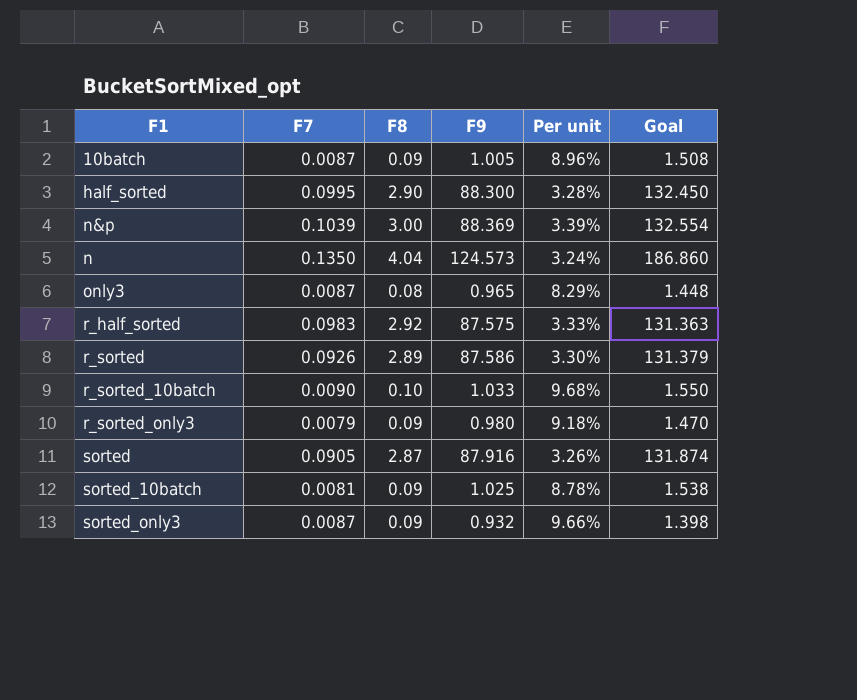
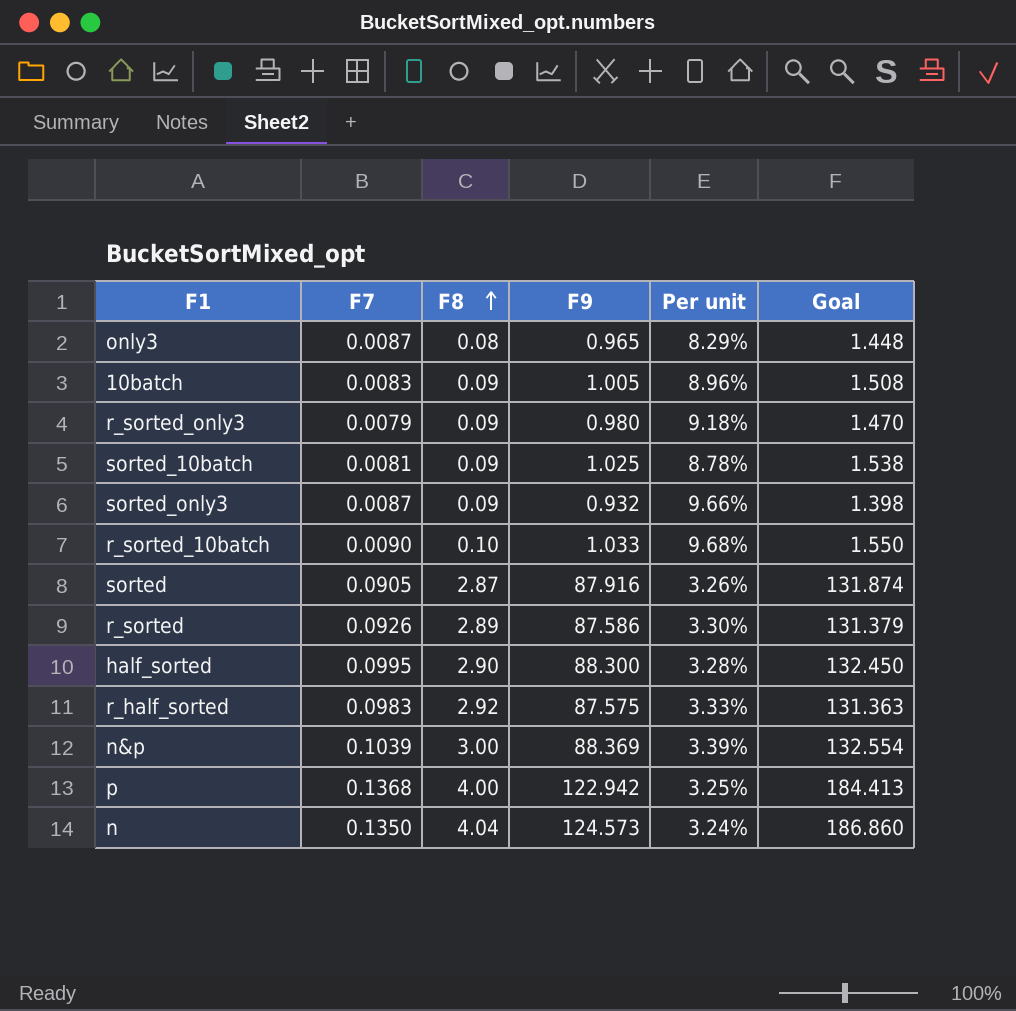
row order: none -> F8 ascending
10batch | F7: 0.0087 -> 0.0083
row p: none -> 0.1368 | 4.00 | 122.942 | 3.25% | 184.413

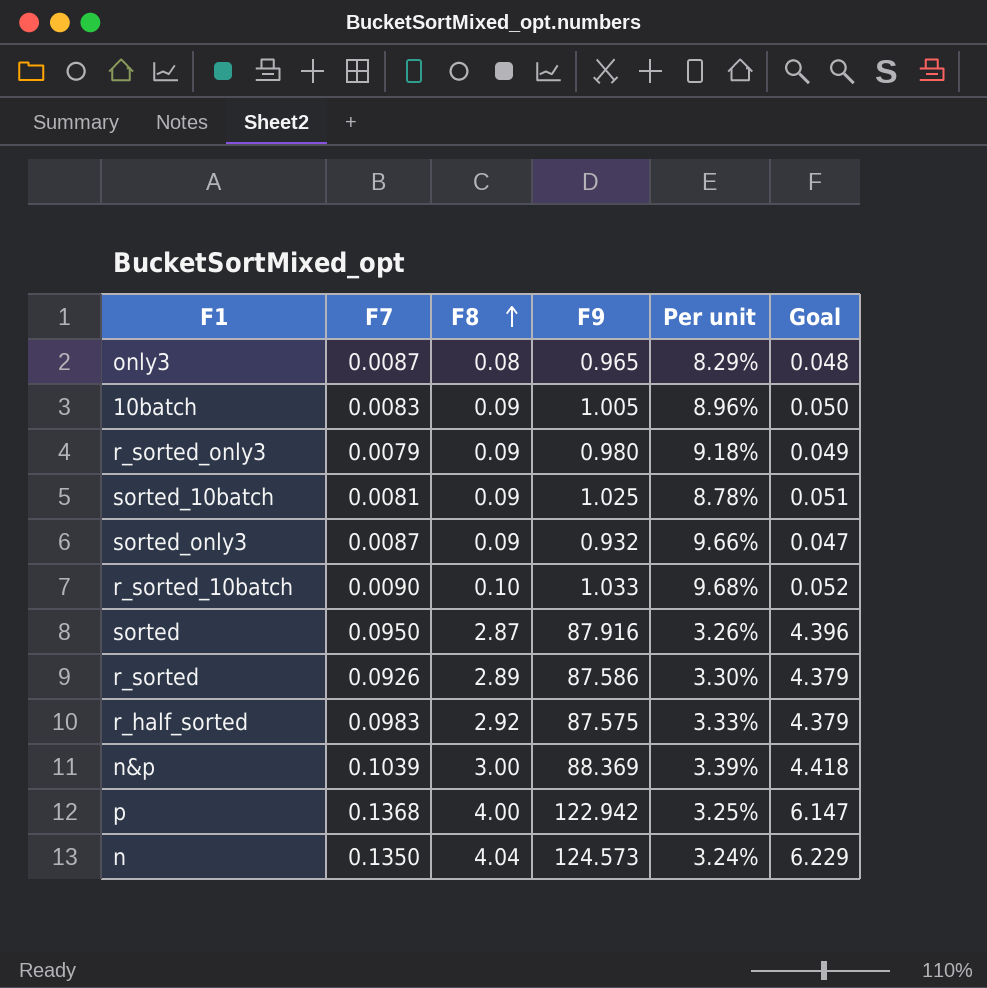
column Goal | formula: [F9] * 1.5 -> [F9] * 0.05
row half_sorted: 0.0995 | 2.90 | 88.300 | 3.28% | 132.450 -> none
sorted | F7: 0.0905 -> 0.0950

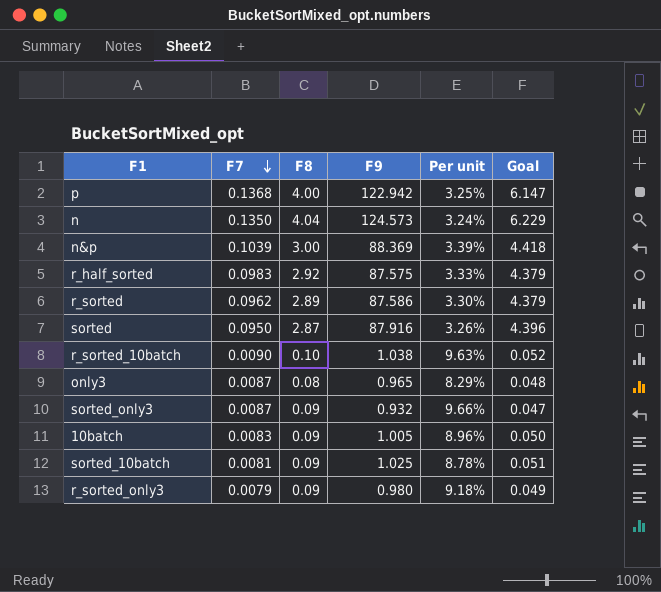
row order: F8 ascending -> F7 descending
r_sorted | F7: 0.0926 -> 0.0962
r_sorted_10batch | F9: 1.033 -> 1.038
r_sorted_10batch | Per unit: 9.68% -> 9.63%

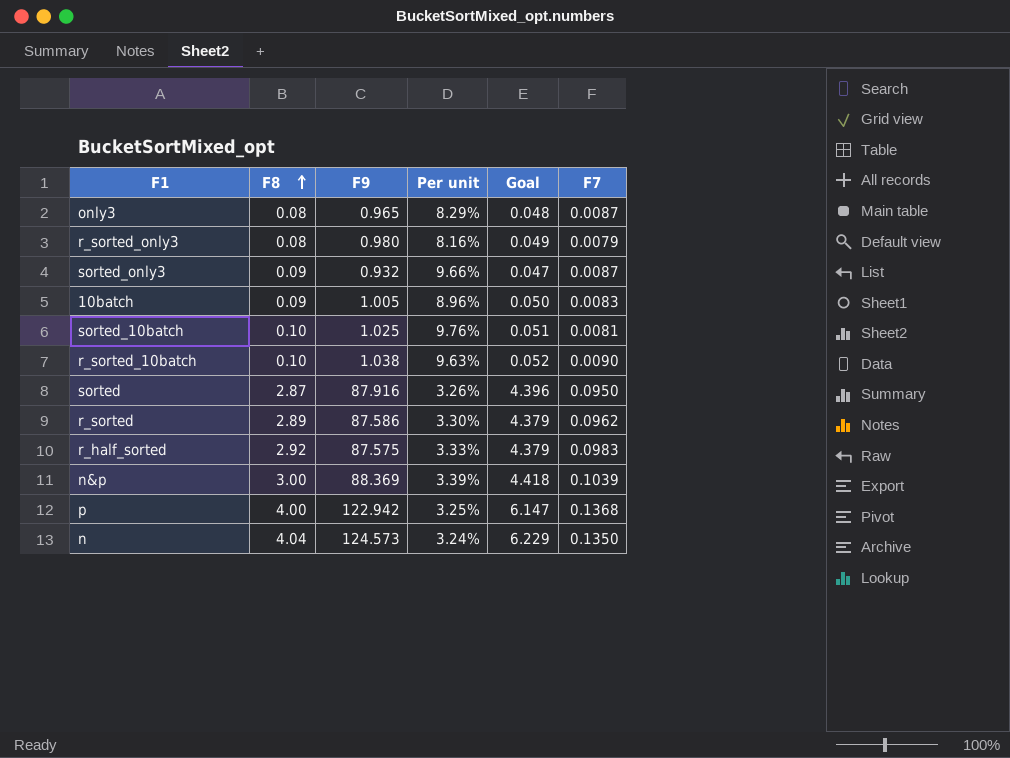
row order: F7 descending -> F8 ascending
column F7 | position: 2 -> 6
r_sorted_only3 | F8: 0.09 -> 0.08
r_sorted_only3 | Per unit: 9.18% -> 8.16%
sorted_10batch | F8: 0.09 -> 0.10
sorted_10batch | Per unit: 8.78% -> 9.76%

